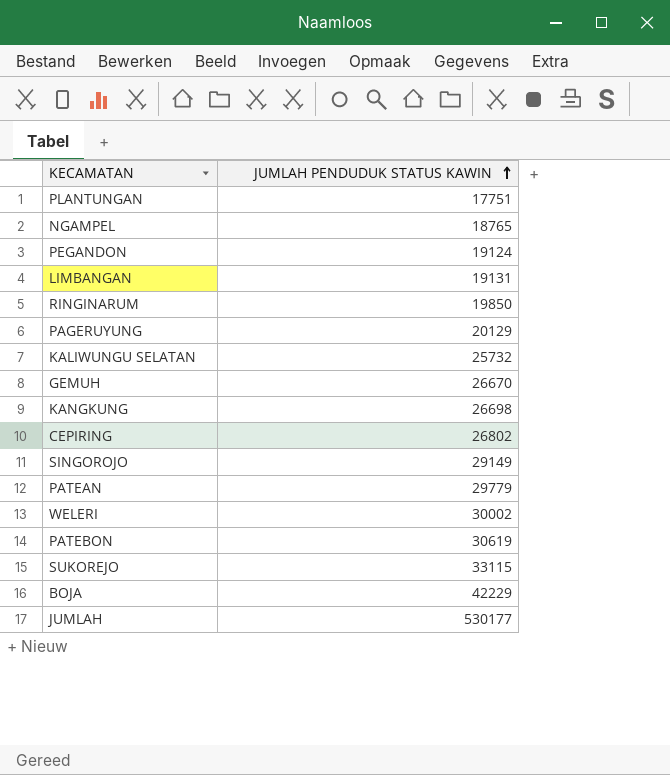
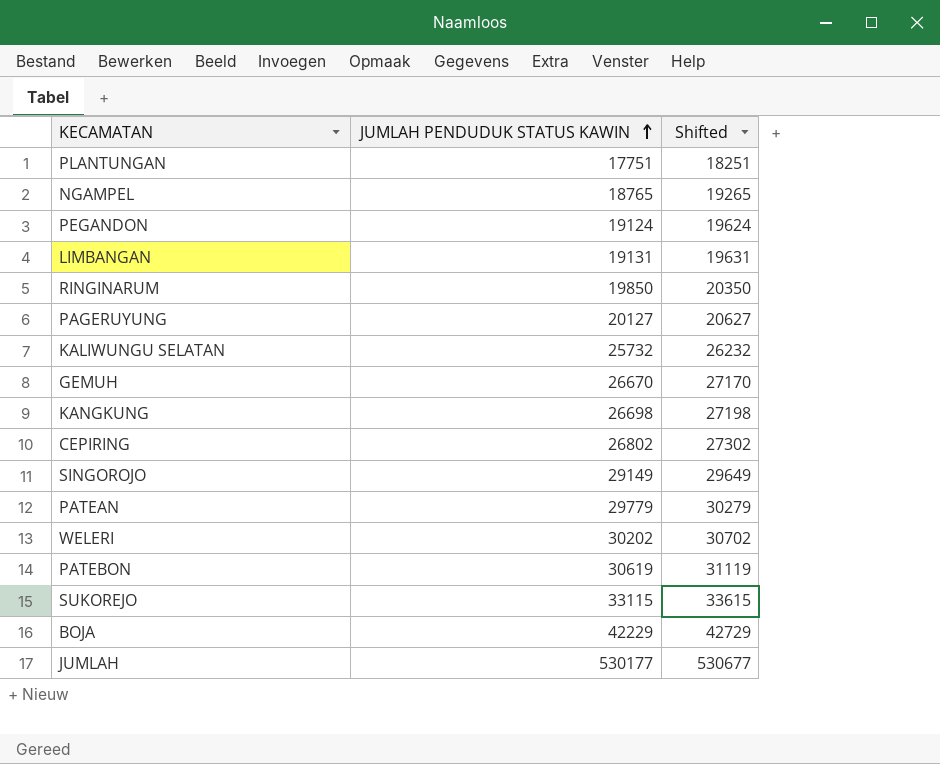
column Shifted | formula: none -> [JUMLAH PENDUDUK STATUS KAWIN] + 500
PAGERUYUNG | JUMLAH PENDUDUK STATUS KAWIN: 20129 -> 20127
WELERI | JUMLAH PENDUDUK STATUS KAWIN: 30002 -> 30202

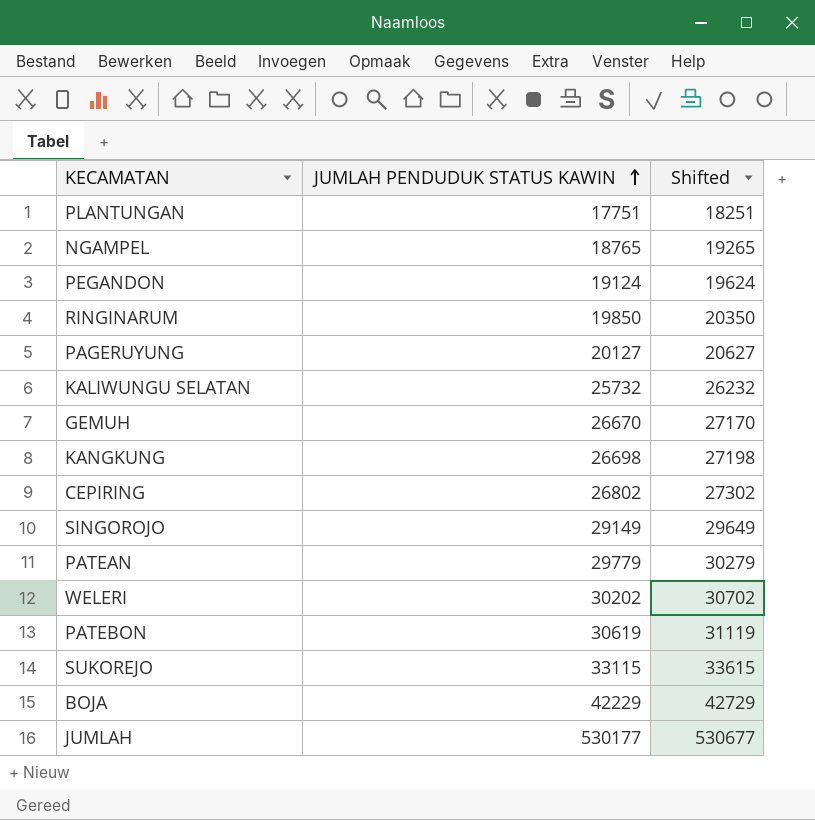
row LIMBANGAN: 19131 | 19631 -> none

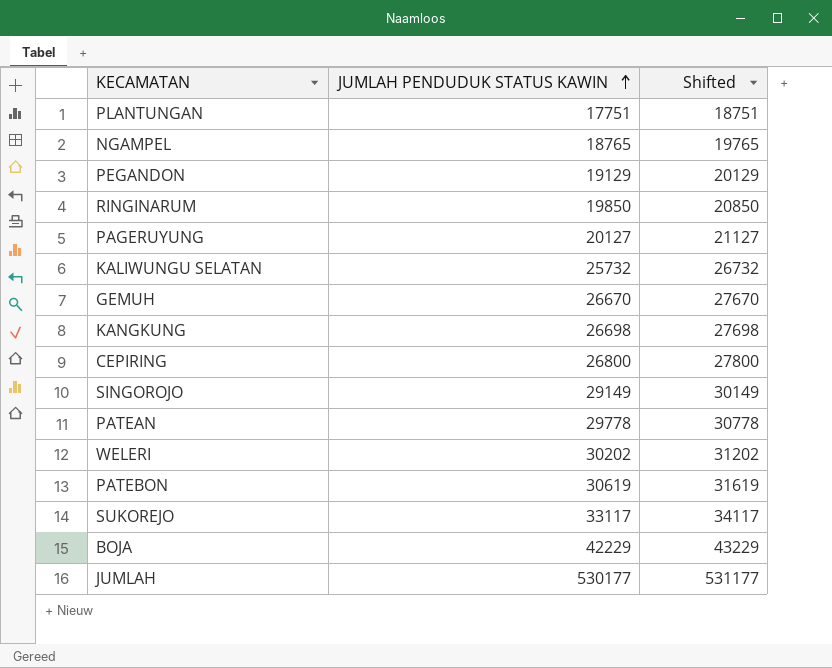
column Shifted | formula: [JUMLAH PENDUDUK STATUS KAWIN] + 500 -> [JUMLAH PENDUDUK STATUS KAWIN] + 1000
PEGANDON | JUMLAH PENDUDUK STATUS KAWIN: 19124 -> 19129
CEPIRING | JUMLAH PENDUDUK STATUS KAWIN: 26802 -> 26800
PATEAN | JUMLAH PENDUDUK STATUS KAWIN: 29779 -> 29778
SUKOREJO | JUMLAH PENDUDUK STATUS KAWIN: 33115 -> 33117

